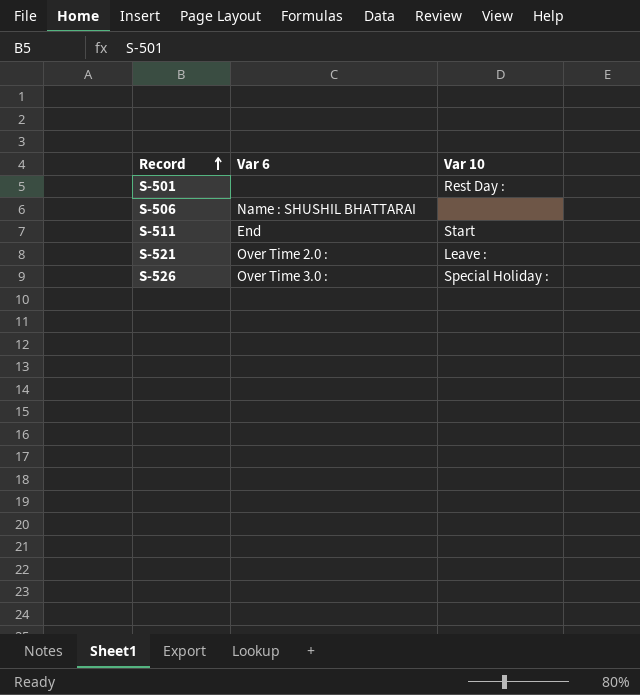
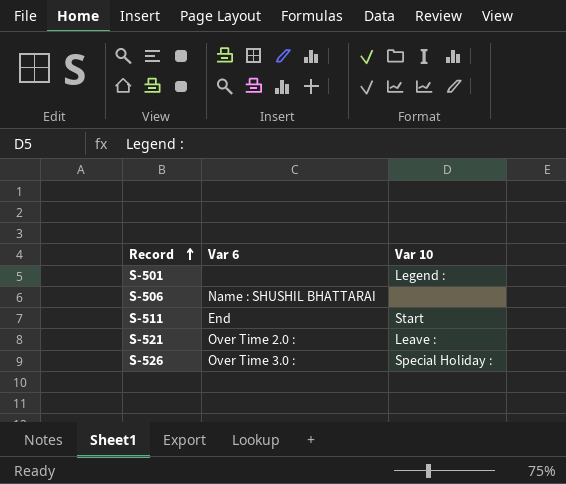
S-501 | Var 10: Rest Day : -> Legend :

